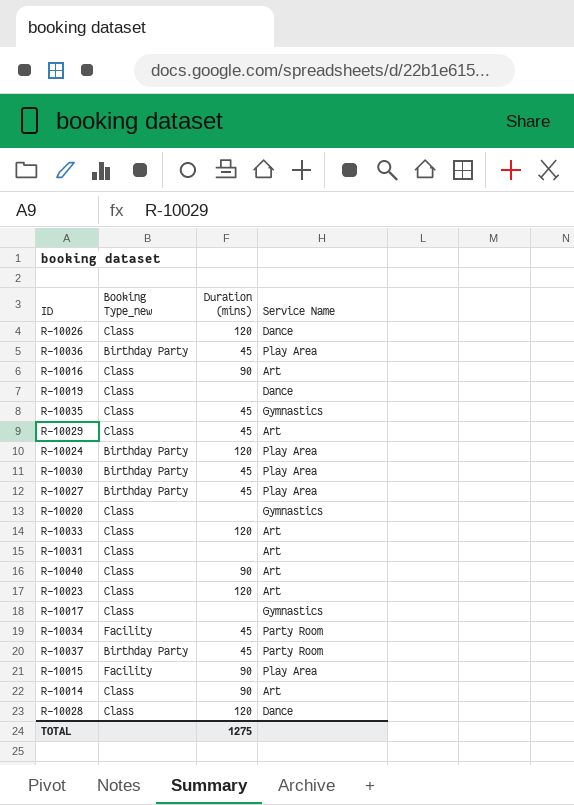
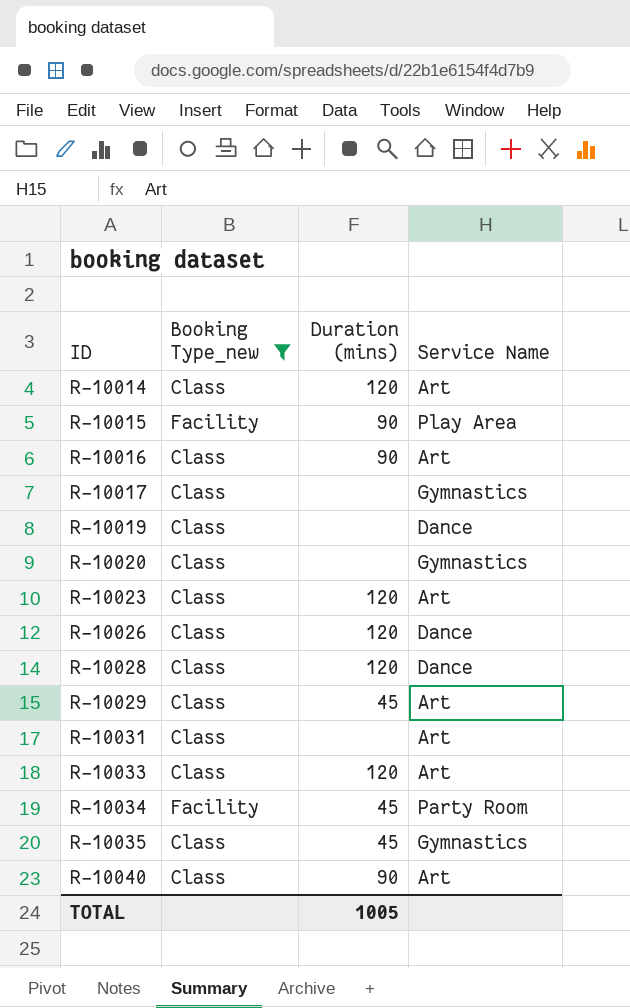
filter: none -> Booking Type_new != Birthday Party
row order: none -> ID ascending
R-10014 | Duration (mins): 90 -> 120
TOTAL | Duration (mins): 1275 -> 1005

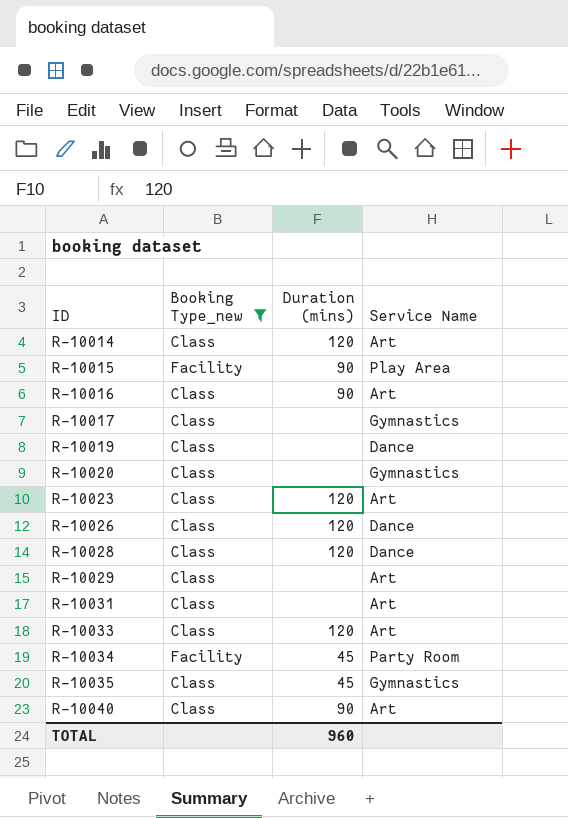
R-10029 | Duration (mins): 45 -> none
TOTAL | Duration (mins): 1005 -> 960

